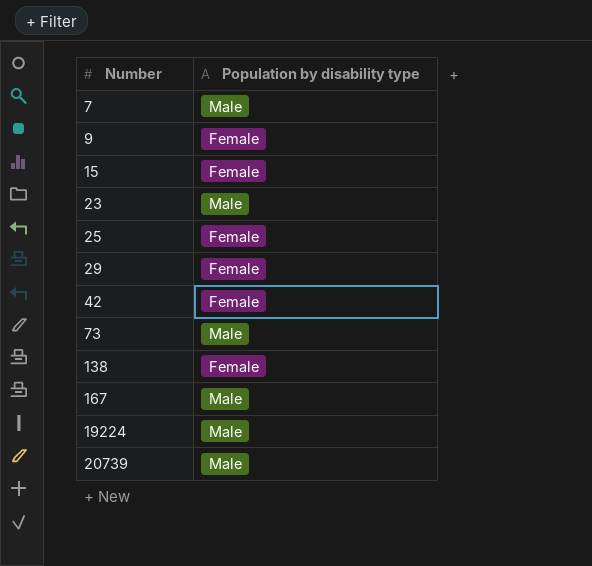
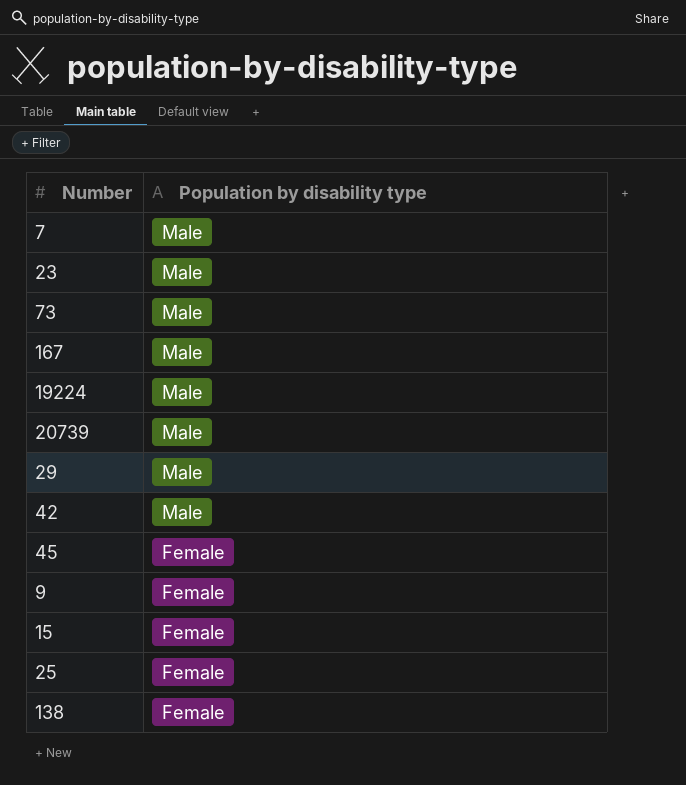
row order: Number ascending -> Population by disability type descending
29 | Population by disability type: Female -> Male
42 | Population by disability type: Female -> Male
row 45: none -> Female

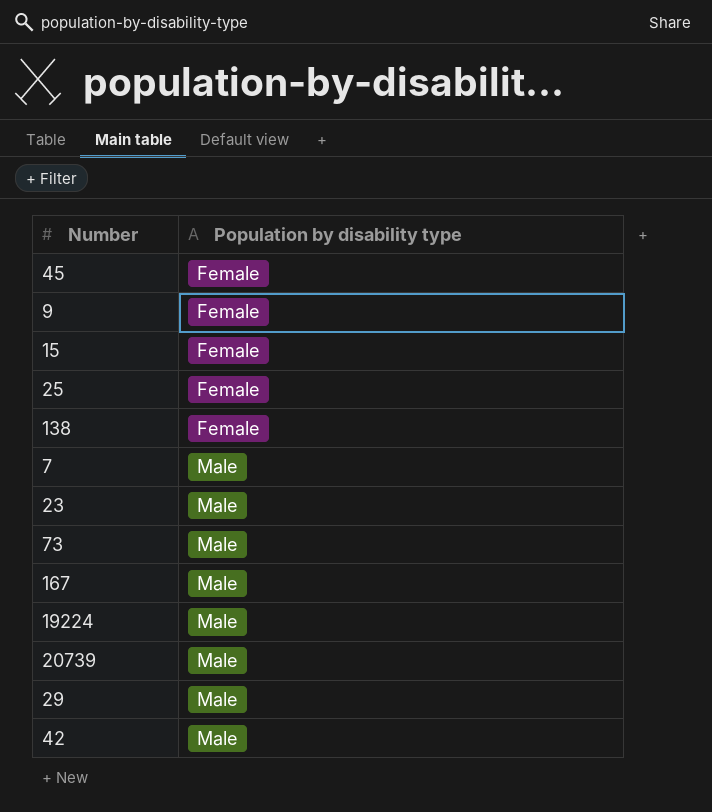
row order: Population by disability type descending -> Population by disability type ascending

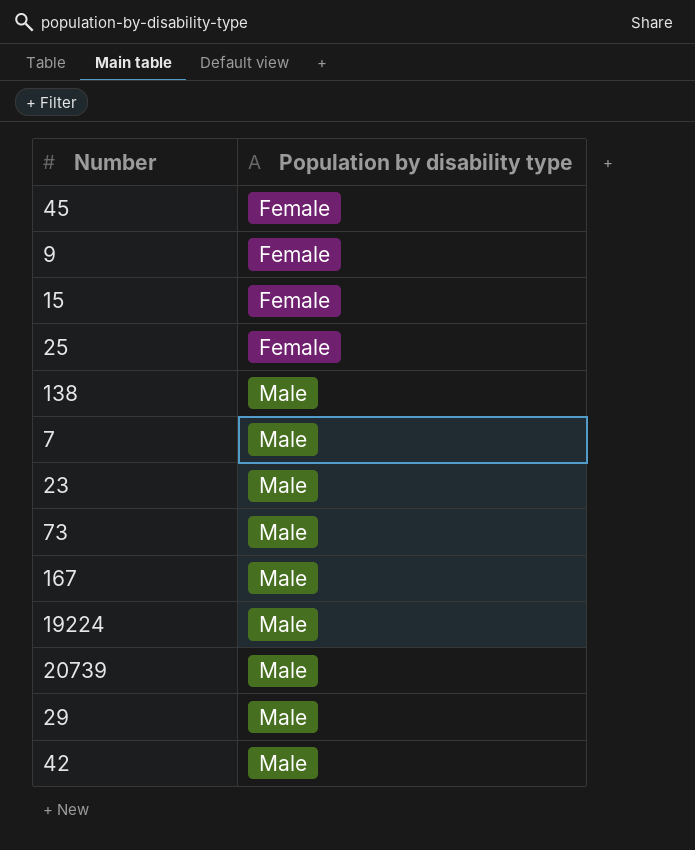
138 | Population by disability type: Female -> Male

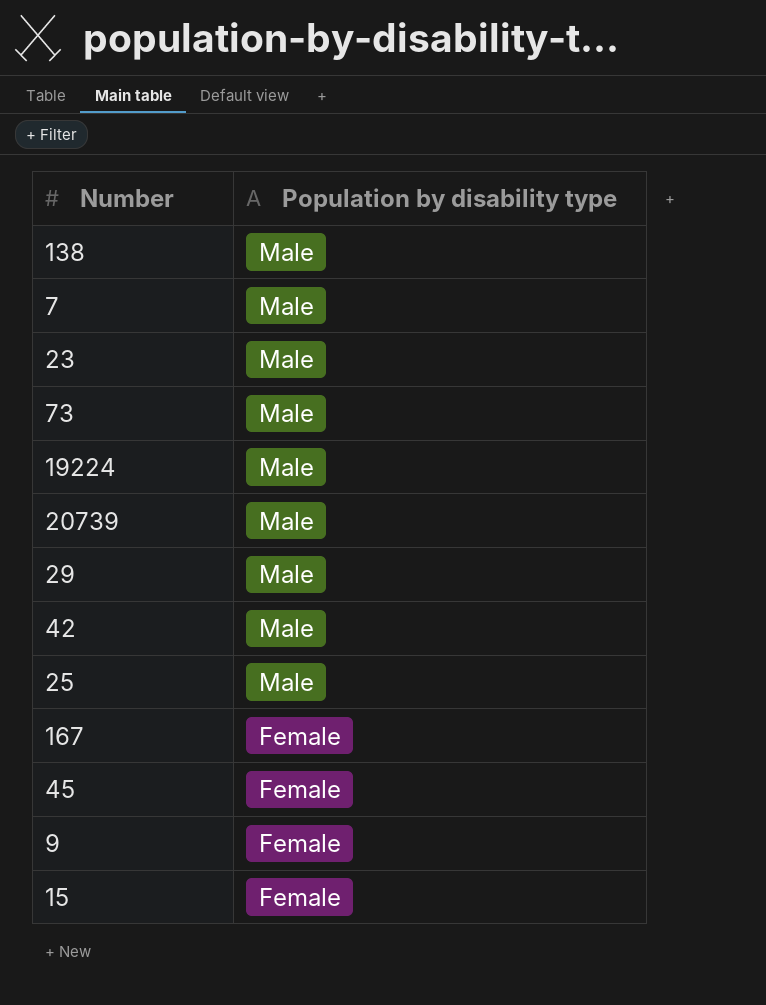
row order: Population by disability type ascending -> Population by disability type descending
25 | Population by disability type: Female -> Male
167 | Population by disability type: Male -> Female

